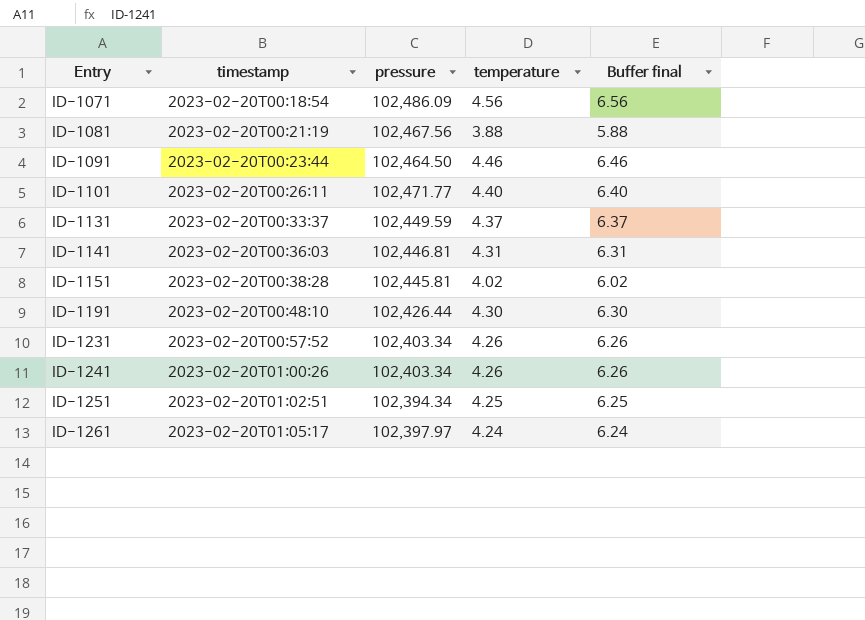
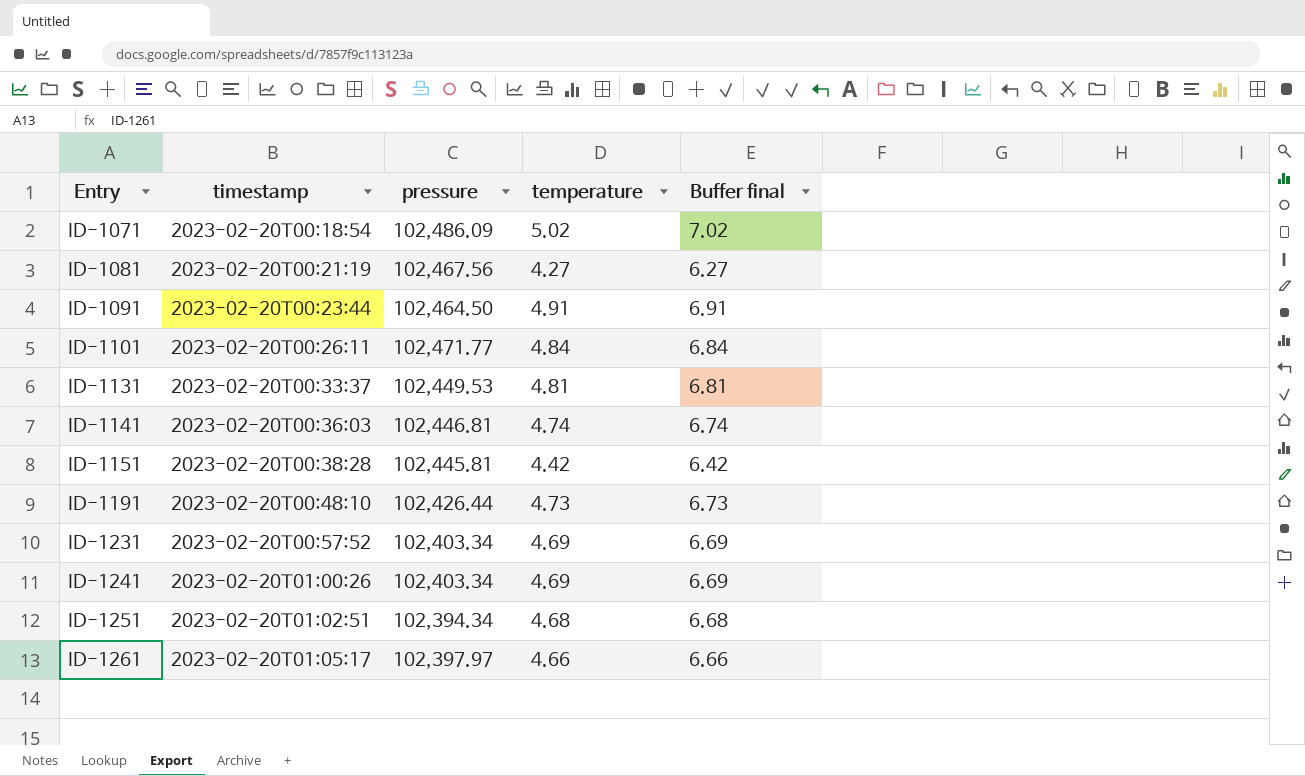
ID-1071 | temperature: 4.56 -> 5.02
ID-1071 | Buffer final: 6.56 -> 7.02
ID-1081 | temperature: 3.88 -> 4.27
ID-1081 | Buffer final: 5.88 -> 6.27
ID-1091 | temperature: 4.46 -> 4.91
ID-1091 | Buffer final: 6.46 -> 6.91
ID-1101 | temperature: 4.40 -> 4.84
ID-1101 | Buffer final: 6.40 -> 6.84
ID-1131 | pressure: 102,449.59 -> 102,449.53
ID-1131 | temperature: 4.37 -> 4.81
ID-1131 | Buffer final: 6.37 -> 6.81
ID-1141 | temperature: 4.31 -> 4.74
ID-1141 | Buffer final: 6.31 -> 6.74
ID-1151 | temperature: 4.02 -> 4.42
ID-1151 | Buffer final: 6.02 -> 6.42
ID-1191 | temperature: 4.30 -> 4.73
ID-1191 | Buffer final: 6.30 -> 6.73
ID-1231 | temperature: 4.26 -> 4.69
ID-1231 | Buffer final: 6.26 -> 6.69
ID-1241 | temperature: 4.26 -> 4.69
ID-1241 | Buffer final: 6.26 -> 6.69
ID-1251 | temperature: 4.25 -> 4.68
ID-1251 | Buffer final: 6.25 -> 6.68
ID-1261 | temperature: 4.24 -> 4.66
ID-1261 | Buffer final: 6.24 -> 6.66

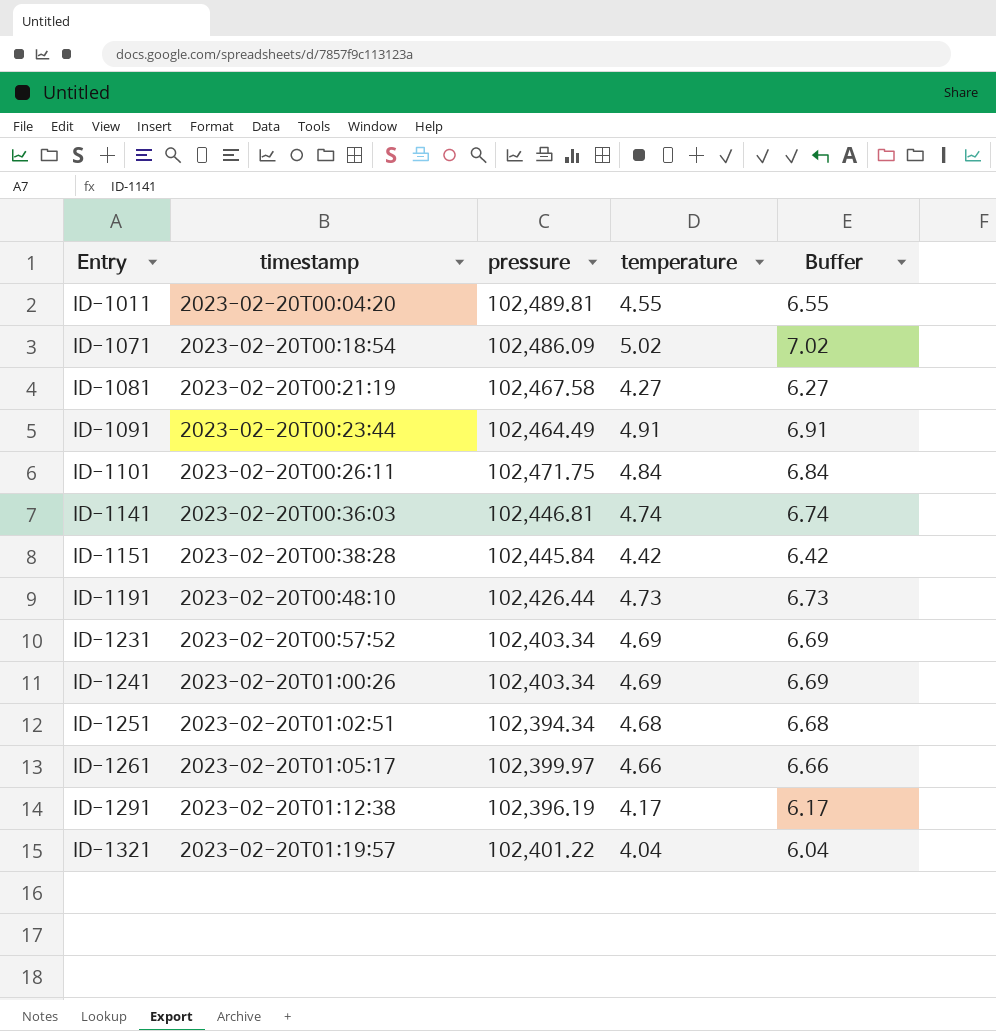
column name: Buffer final -> Buffer
row ID-1131: 2023-02-20T00:33:37 | 102,449.53 | 4.81 | 6.81 -> none
row ID-1011: none -> 2023-02-20T00:04:20 | 102,489.81 | 4.55 | 6.55
ID-1081 | pressure: 102,467.56 -> 102,467.58
ID-1091 | pressure: 102,464.50 -> 102,464.49
ID-1101 | pressure: 102,471.77 -> 102,471.75
ID-1151 | pressure: 102,445.81 -> 102,445.84
ID-1261 | pressure: 102,397.97 -> 102,399.97
row ID-1291: none -> 2023-02-20T01:12:38 | 102,396.19 | 4.17 | 6.17
row ID-1321: none -> 2023-02-20T01:19:57 | 102,401.22 | 4.04 | 6.04

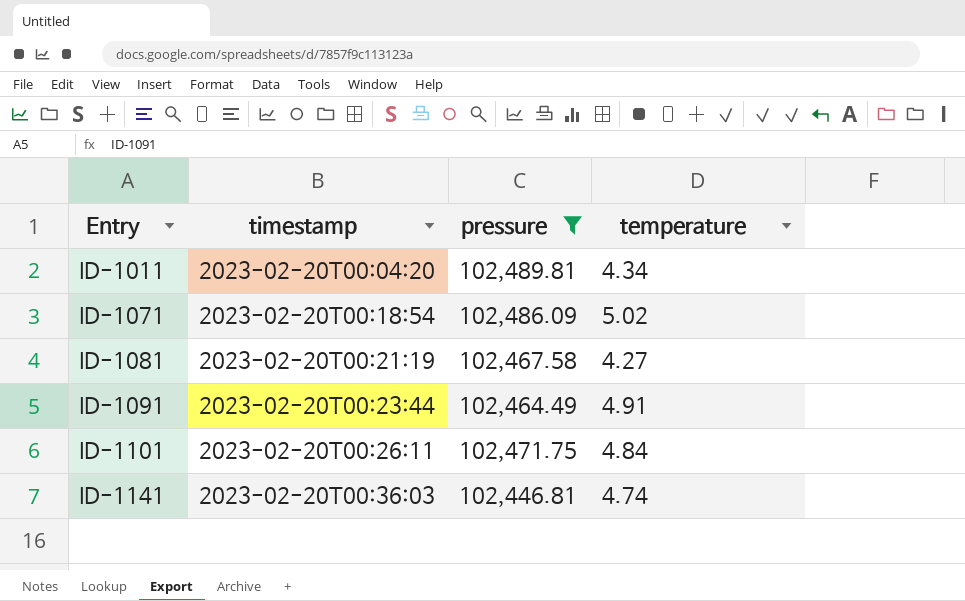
filter: none -> pressure >= 102,446.81
column Buffer | formula: [temperature] + 2 -> none
ID-1011 | temperature: 4.55 -> 4.34

